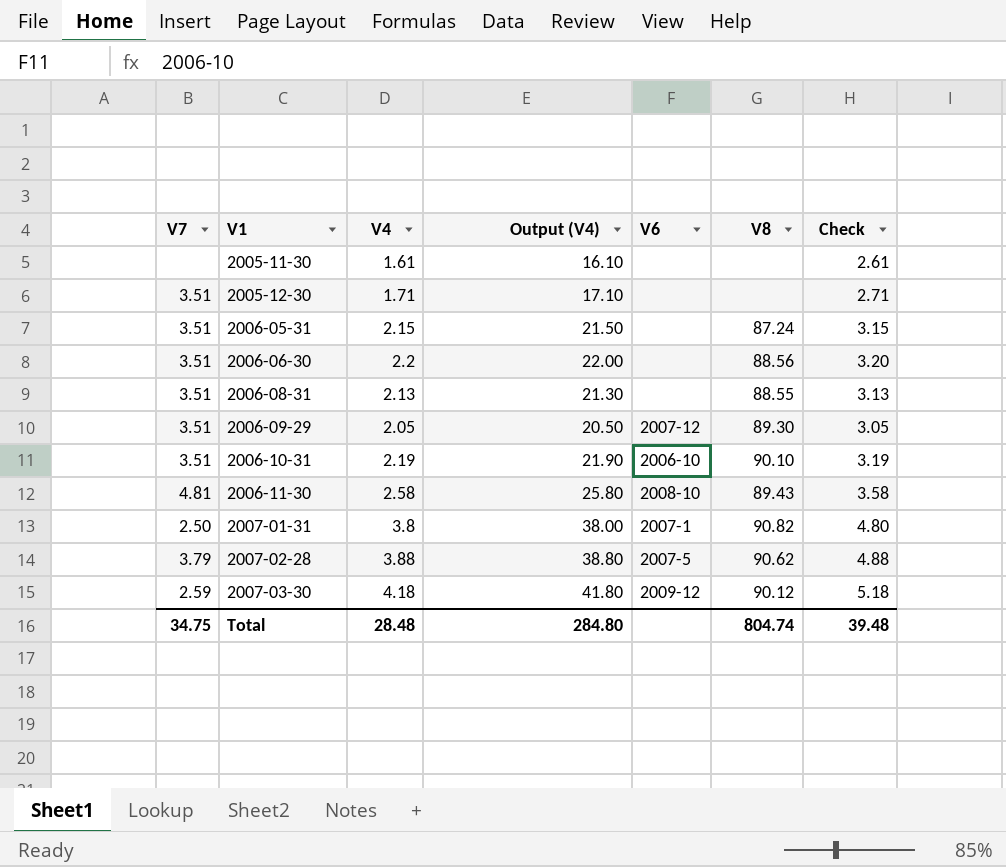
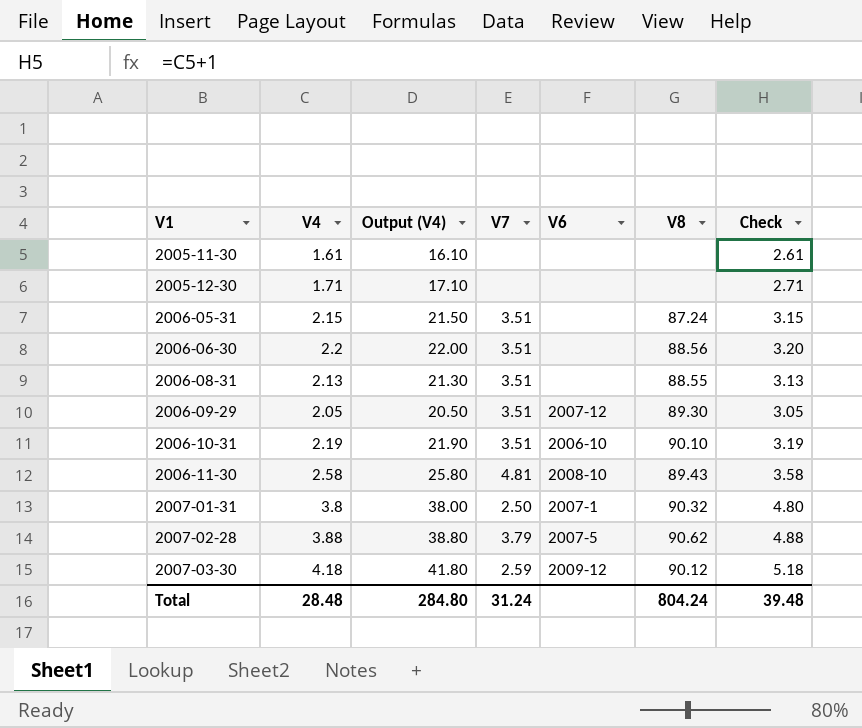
column V7 | position: 1 -> 4
2005-12-30 | V7: 3.51 -> none
2007-01-31 | V8: 90.82 -> 90.32
Total | V7: 34.75 -> 31.24
Total | V8: 804.74 -> 804.24

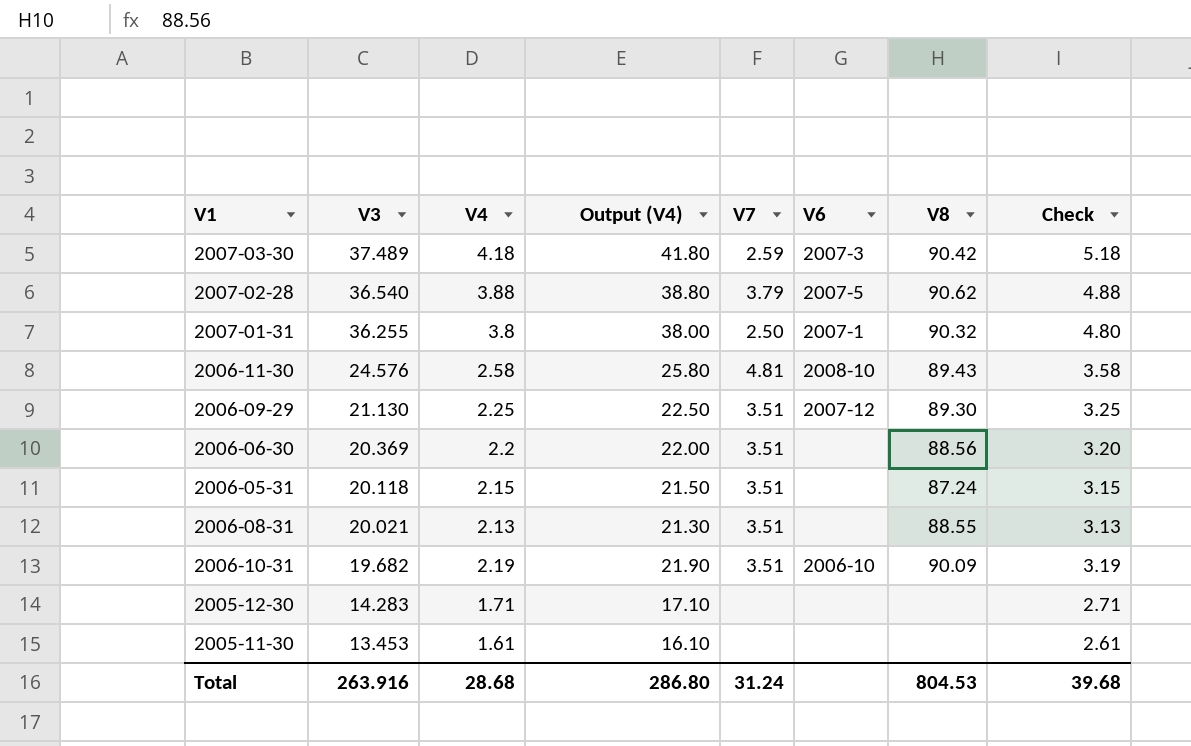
row order: V1 ascending -> V3 descending
column V3 | position: none -> 2
2007-03-30 | V6: 2009-12 -> 2007-3
2007-03-30 | V8: 90.12 -> 90.42
2006-09-29 | V4: 2.05 -> 2.25
2006-09-29 | Output (V4): 20.50 -> 22.50
2006-09-29 | Check: 3.05 -> 3.25
2006-10-31 | V8: 90.10 -> 90.09
Total | V4: 28.48 -> 28.68
Total | Output (V4): 284.80 -> 286.80
Total | V8: 804.24 -> 804.53
Total | Check: 39.48 -> 39.68

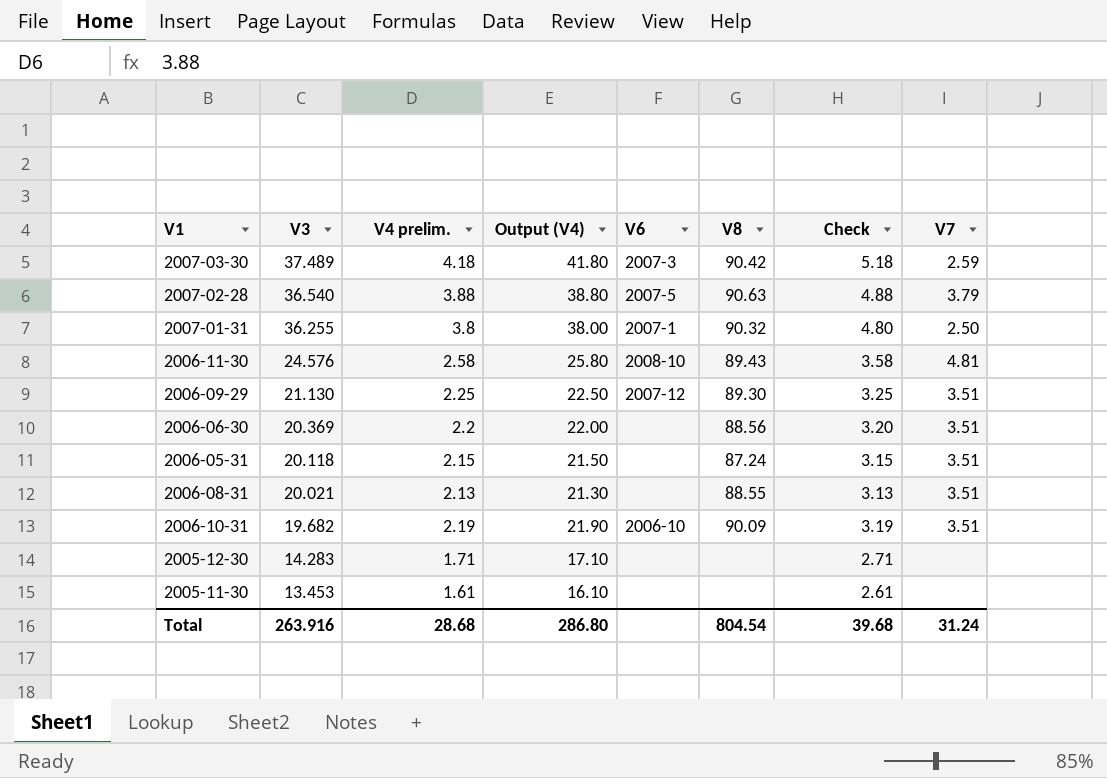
column name: V4 -> V4 prelim.
column V7 | position: 5 -> 8
2007-02-28 | V8: 90.62 -> 90.63
Total | V8: 804.53 -> 804.54

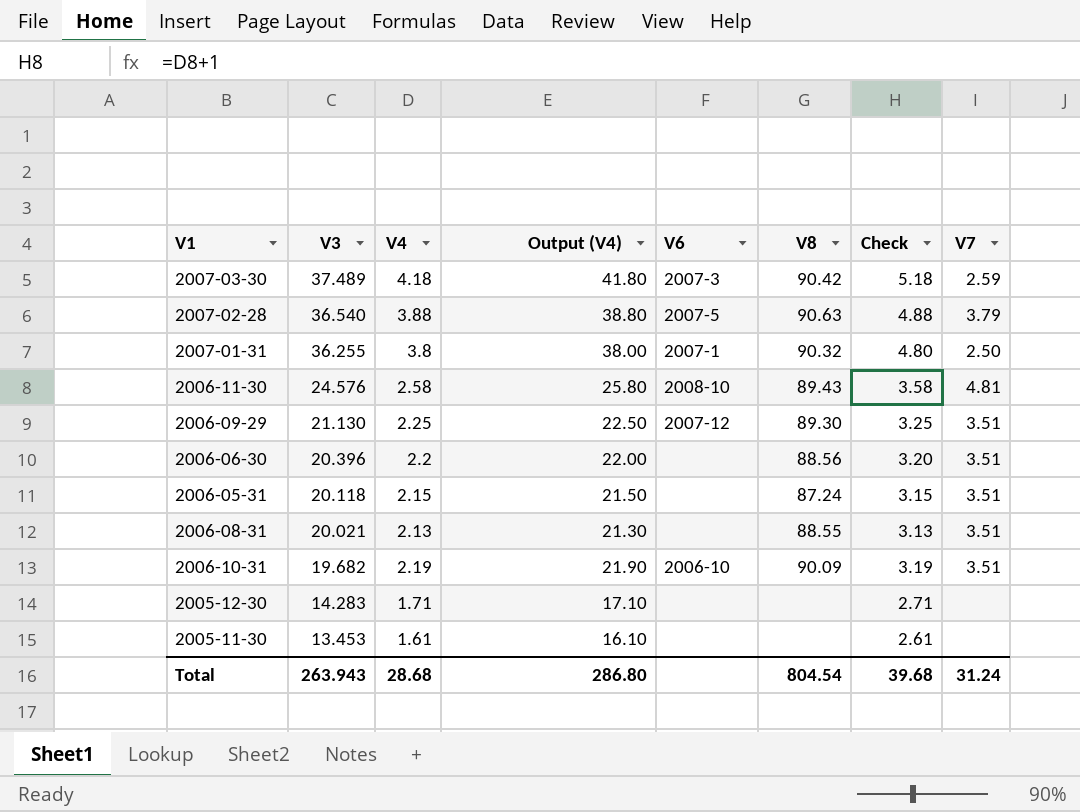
column name: V4 prelim. -> V4
2006-06-30 | V3: 20.369 -> 20.396
Total | V3: 263.916 -> 263.943

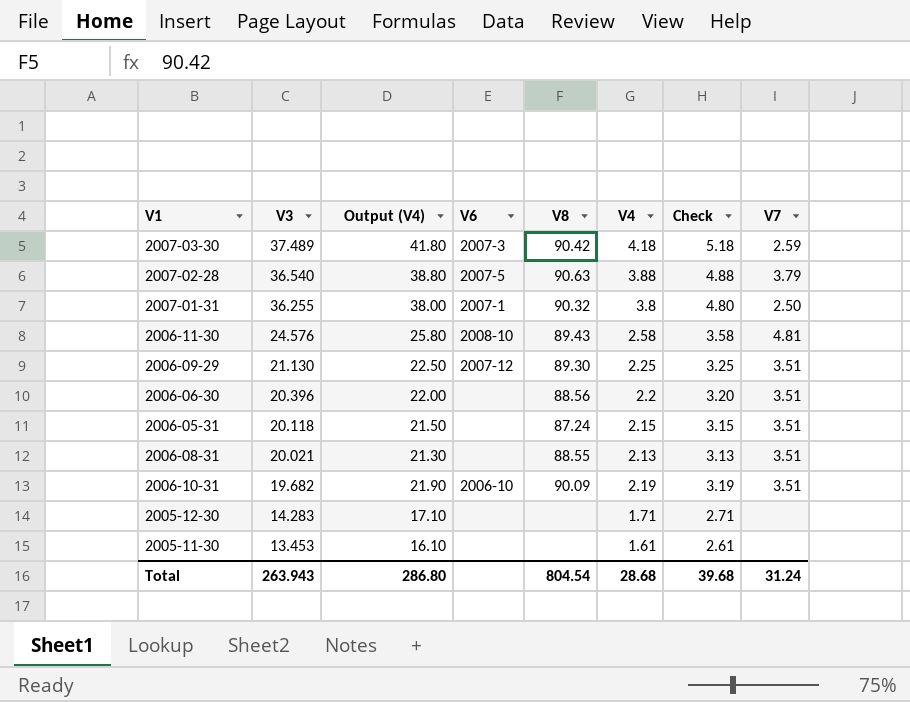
column V4 | position: 3 -> 6

